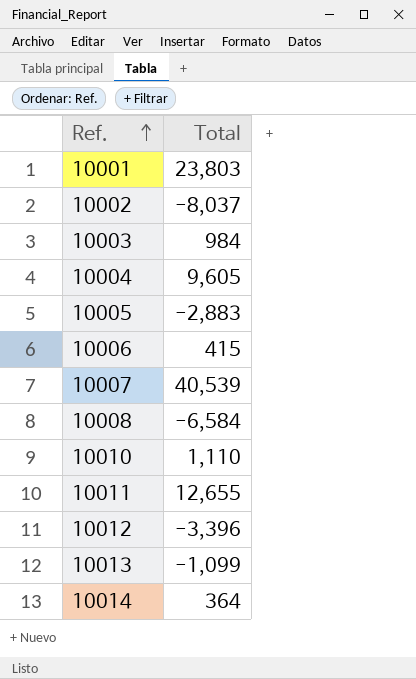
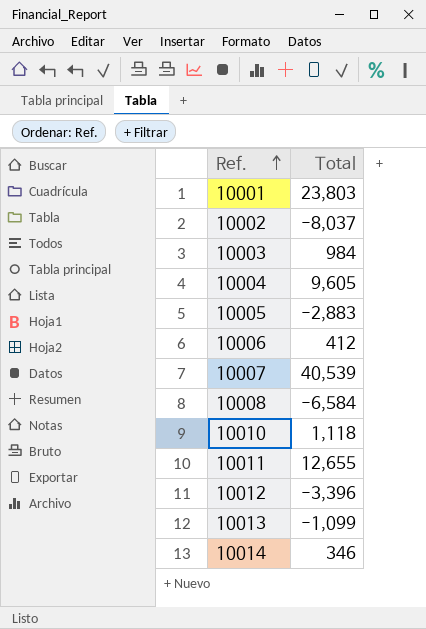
10006 | Total: 415 -> 412
10010 | Total: 1,110 -> 1,118
10014 | Total: 364 -> 346

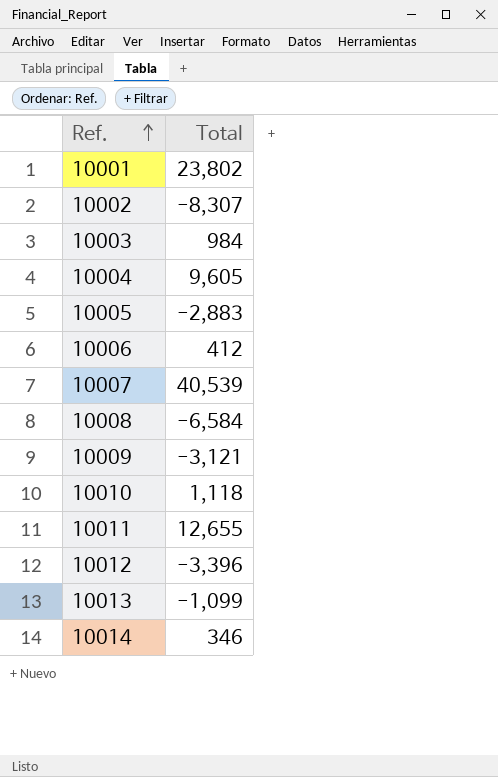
10001 | Total: 23,803 -> 23,802
10002 | Total: -8,037 -> -8,307
row 10009: none -> -3,121

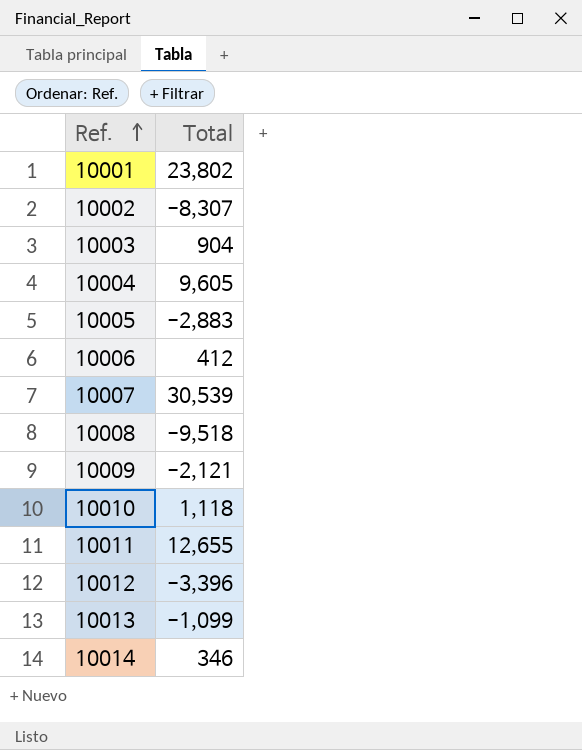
10003 | Total: 984 -> 904
10007 | Total: 40,539 -> 30,539
10008 | Total: -6,584 -> -9,518
10009 | Total: -3,121 -> -2,121

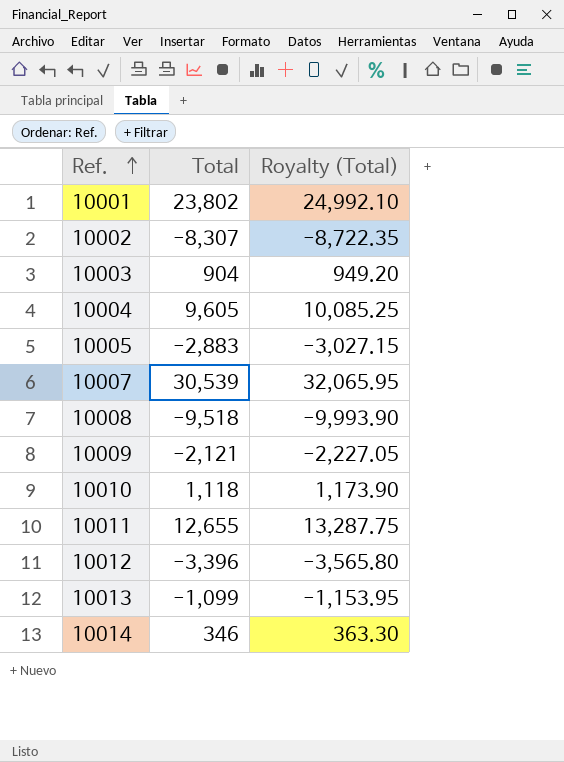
column Royalty (Total) | formula: none -> [Total] * 1.05
row 10006: 412 -> none

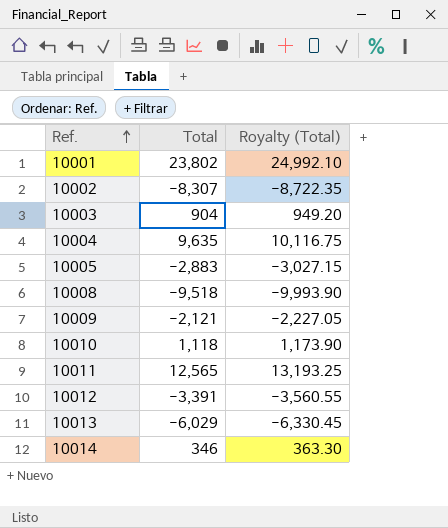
row 10007: 30,539 | 32,065.95 -> none
10004 | Total: 9,605 -> 9,635
10004 | Royalty (Total): 10,085.25 -> 10,116.75
10011 | Total: 12,655 -> 12,565
10011 | Royalty (Total): 13,287.75 -> 13,193.25
10012 | Total: -3,396 -> -3,391
10012 | Royalty (Total): -3,565.80 -> -3,560.55
10013 | Total: -1,099 -> -6,029
10013 | Royalty (Total): -1,153.95 -> -6,330.45

